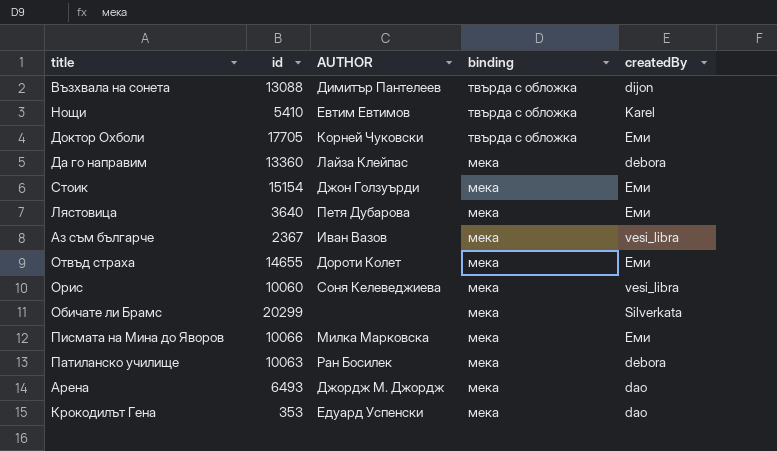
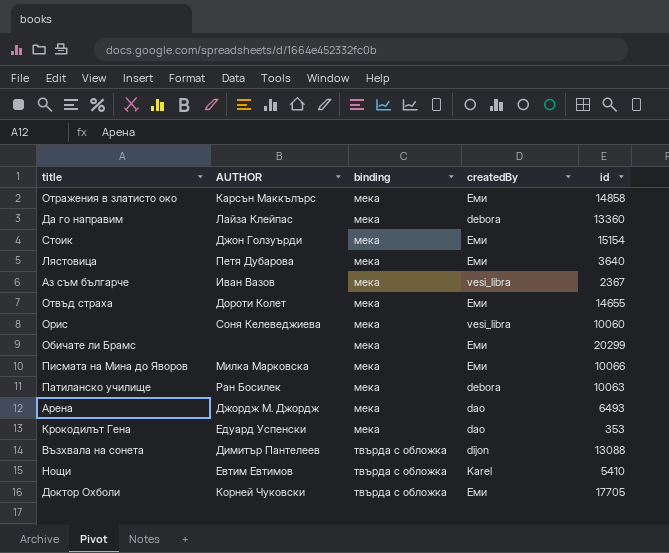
row order: binding descending -> binding ascending
column id | position: 2 -> 5
row Отражения в златисто око: none -> Карсън Маккълърс | мека | Еми | 14858
Обичате ли Брамс | createdBy: Silverkata -> Еми

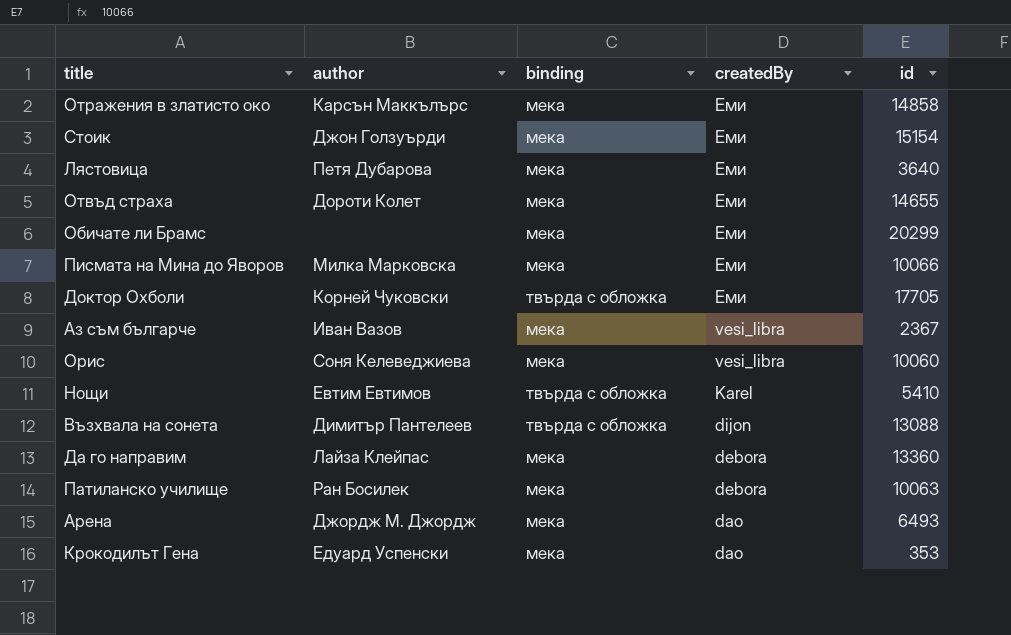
row order: binding ascending -> createdBy descending
column name: AUTHOR -> author

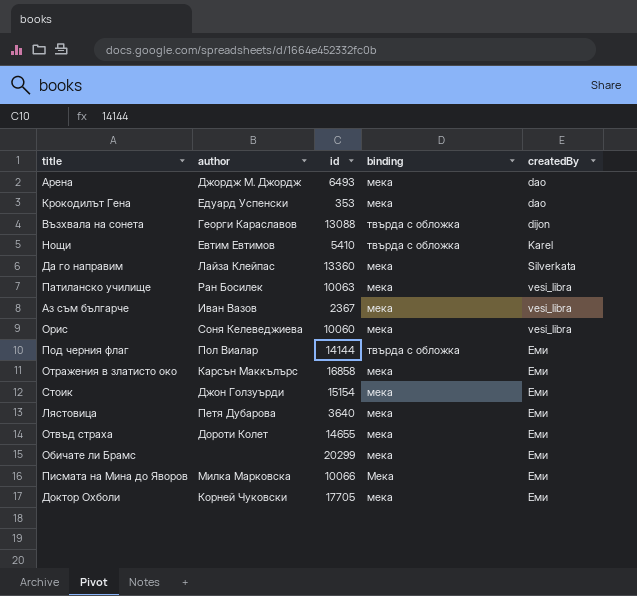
row order: createdBy descending -> createdBy ascending
column id | position: 5 -> 3
Възхвала на сонета | author: Димитър Пантелеев -> Георги Караславов
Да го направим | createdBy: debora -> Silverkata
Патиланско училище | createdBy: debora -> vesi_libra
row Под черния флаг: none -> Пол Виалар | 14144 | твърда с обложка | Еми
Отражения в златисто око | id: 14858 -> 16858
Писмата на Мина до Яворов | binding: мека -> Мека
Доктор Охболи | binding: твърда с обложка -> мека

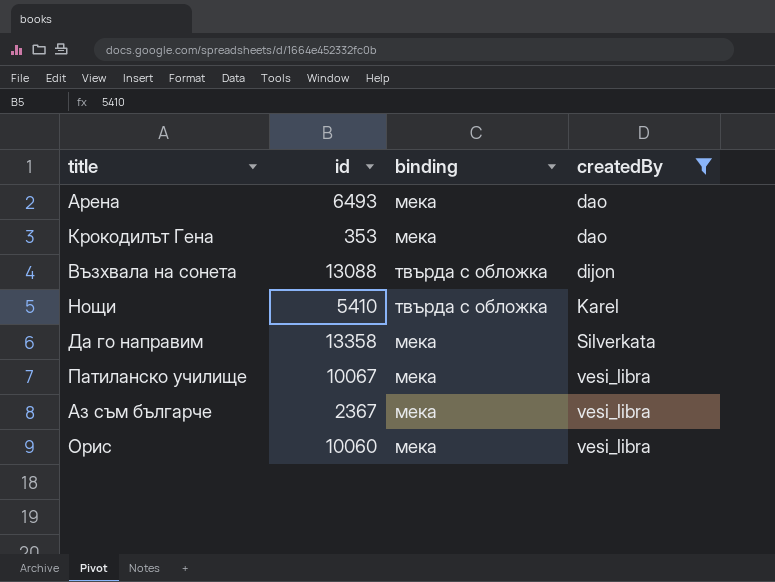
filter: none -> createdBy != Еми
column author | position: 2 -> none
Да го направим | id: 13360 -> 13358
Патиланско училище | id: 10063 -> 10067

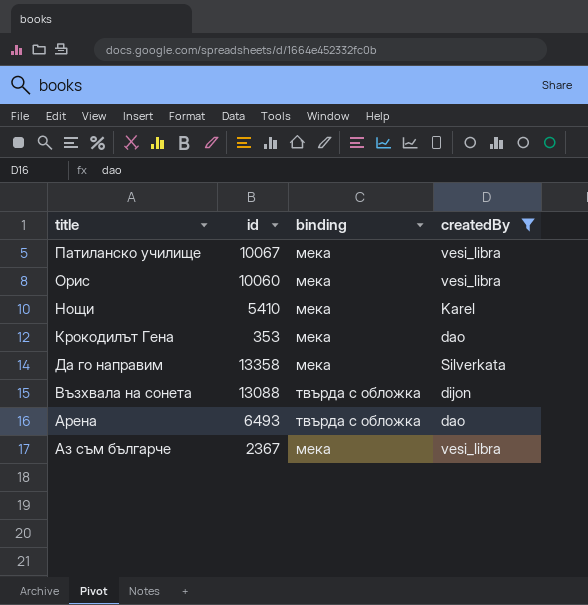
row order: createdBy ascending -> title descending
Нощи | binding: твърда с обложка -> мека
Арена | binding: мека -> твърда с обложка

